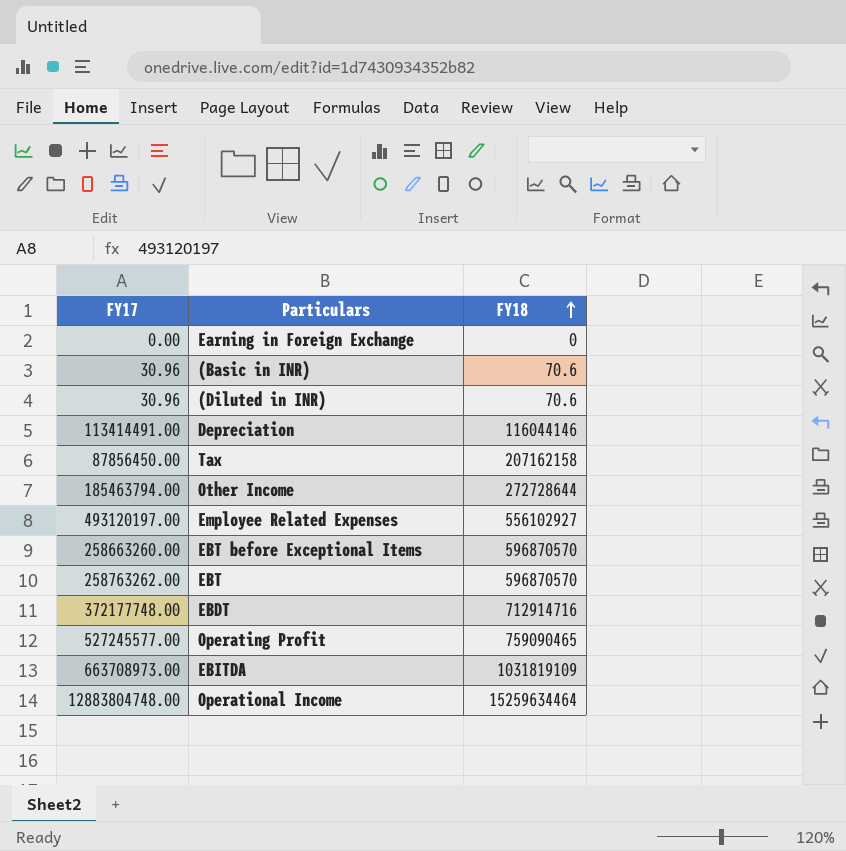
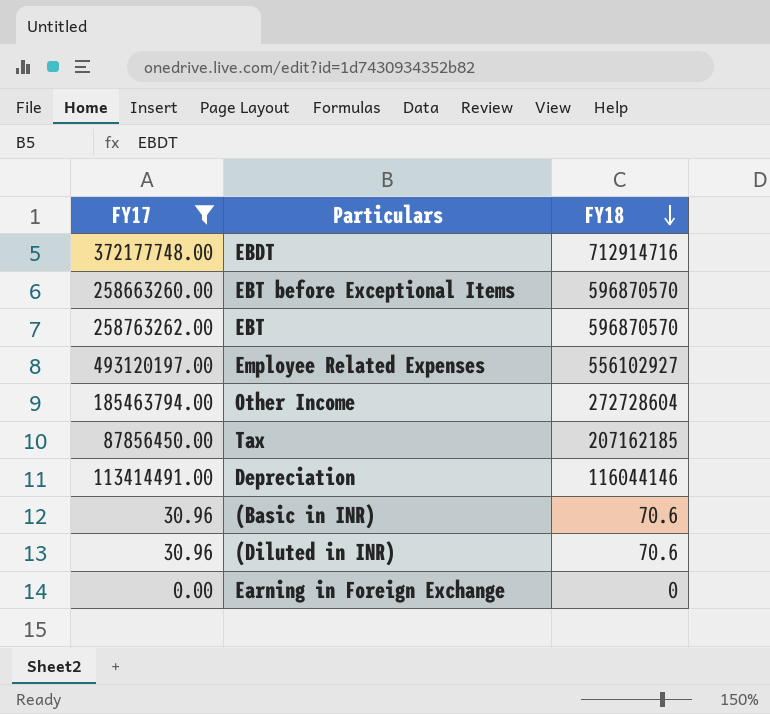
filter: none -> FY17 <= 493120197.00
row order: FY18 ascending -> FY18 descending
Other Income | FY18: 272728644 -> 272728604
Tax | FY18: 207162158 -> 207162185

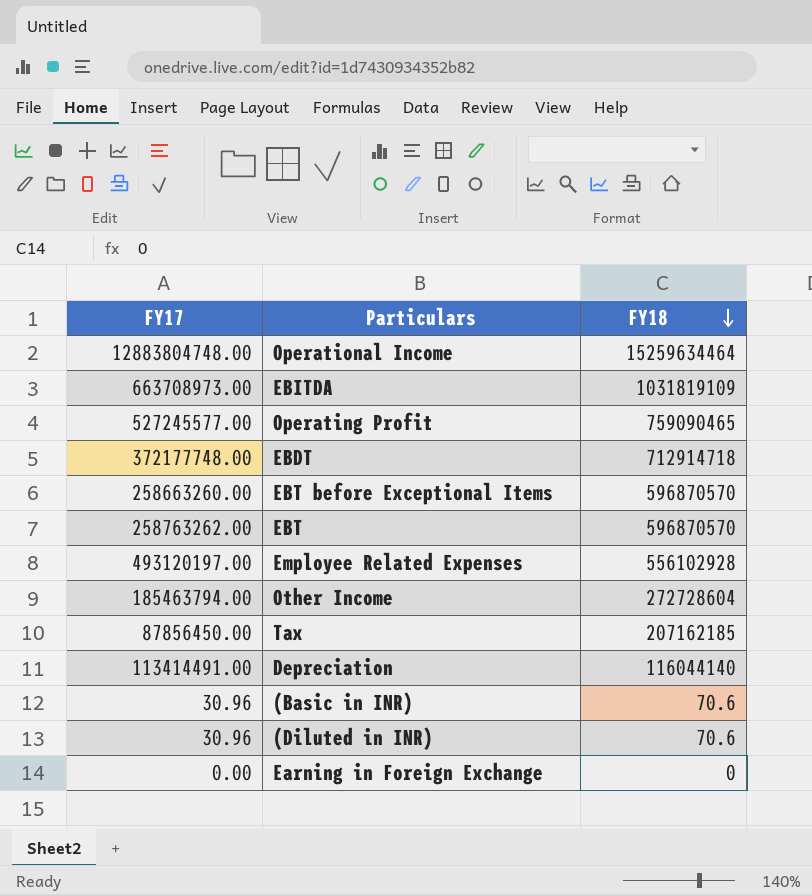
filter: FY17 <= 493120197.00 -> none
EBDT | FY18: 712914716 -> 712914718
Employee Related Expenses | FY18: 556102927 -> 556102928
Depreciation | FY18: 116044146 -> 116044140

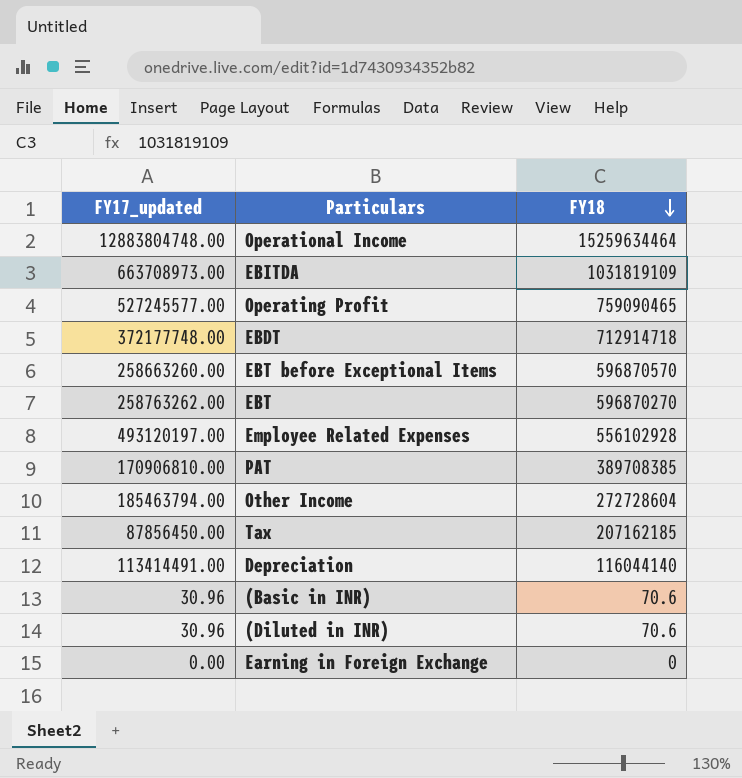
column name: FY17 -> FY17_updated
EBT | FY18: 596870570 -> 596870270
row PAT: none -> 170906810.00 | 389708385

